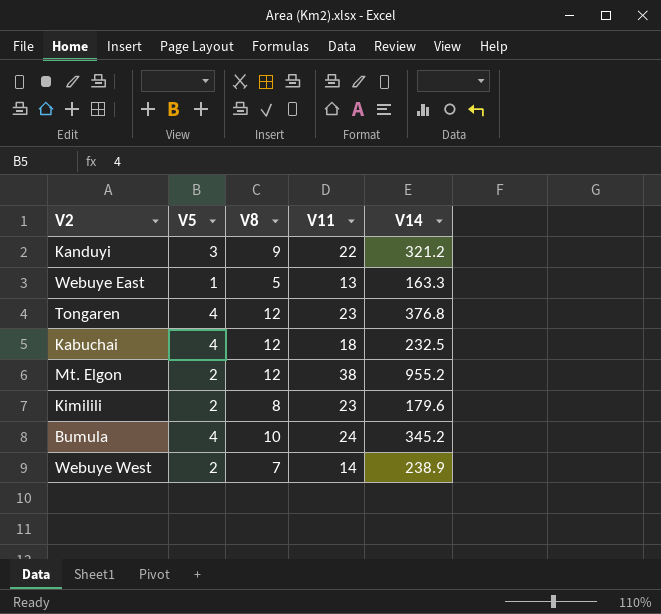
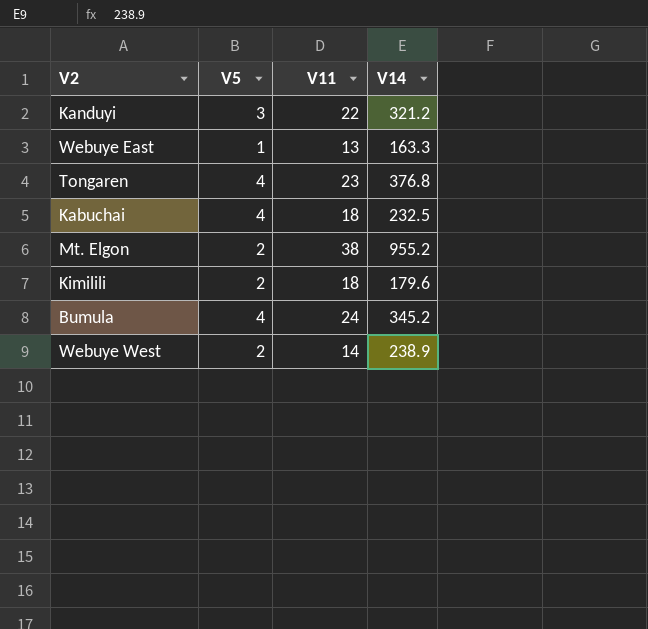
column V8 | position: 3 -> none
Kimilili | V11: 23 -> 18

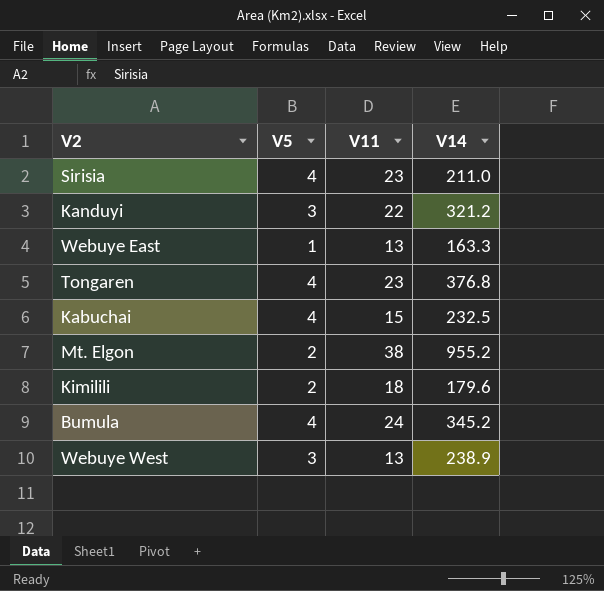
row Sirisia: none -> 4 | 23 | 211.0
Kabuchai | V11: 18 -> 15
Webuye West | V5: 2 -> 3
Webuye West | V11: 14 -> 13

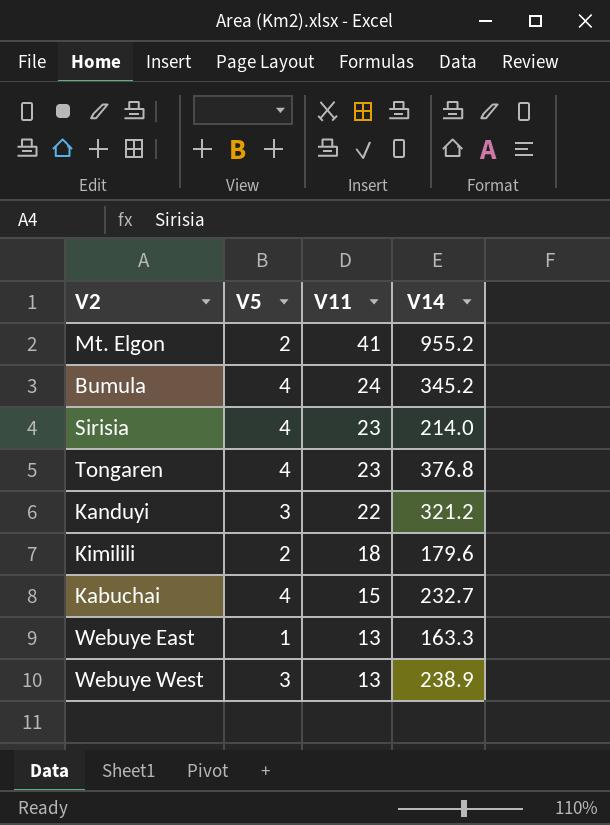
row order: none -> V11 descending
Mt. Elgon | V11: 38 -> 41
Sirisia | V14: 211.0 -> 214.0
Kabuchai | V14: 232.5 -> 232.7

